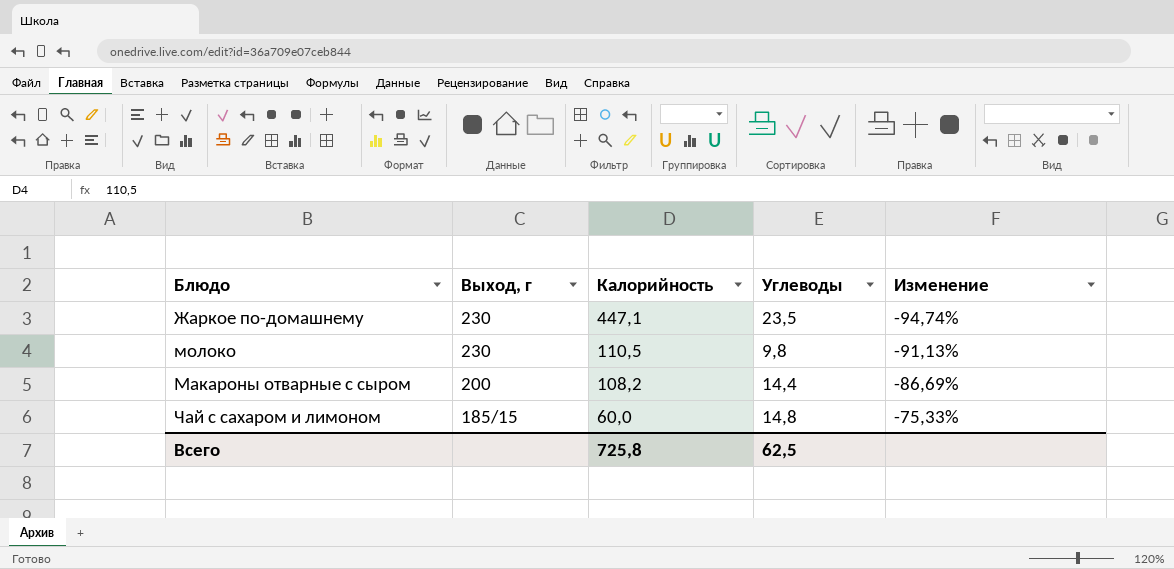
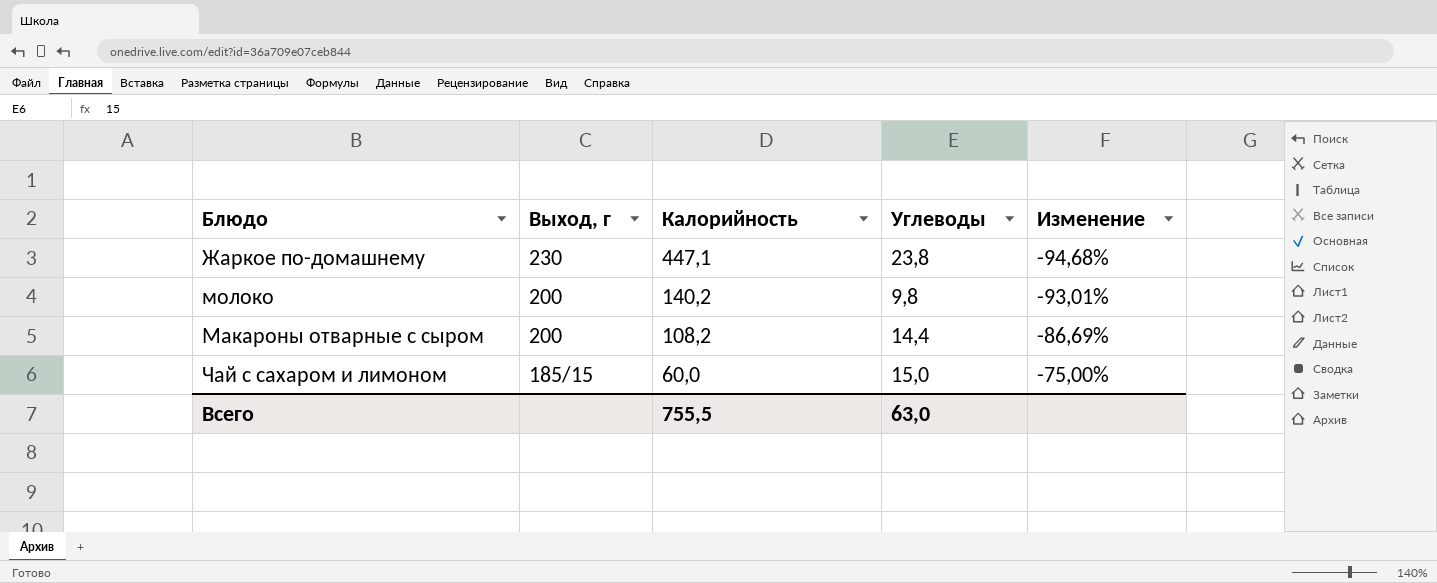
Жаркое по-домашнему | Углеводы: 23,5 -> 23,8
Жаркое по-домашнему | Изменение: -94,74% -> -94,68%
молоко | Выход, г: 230 -> 200
молоко | Калорийность: 110,5 -> 140,2
молоко | Изменение: -91,13% -> -93,01%
Чай с сахаром и лимоном | Углеводы: 14,8 -> 15,0
Чай с сахаром и лимоном | Изменение: -75,33% -> -75,00%
Всего | Калорийность: 725,8 -> 755,5
Всего | Углеводы: 62,5 -> 63,0

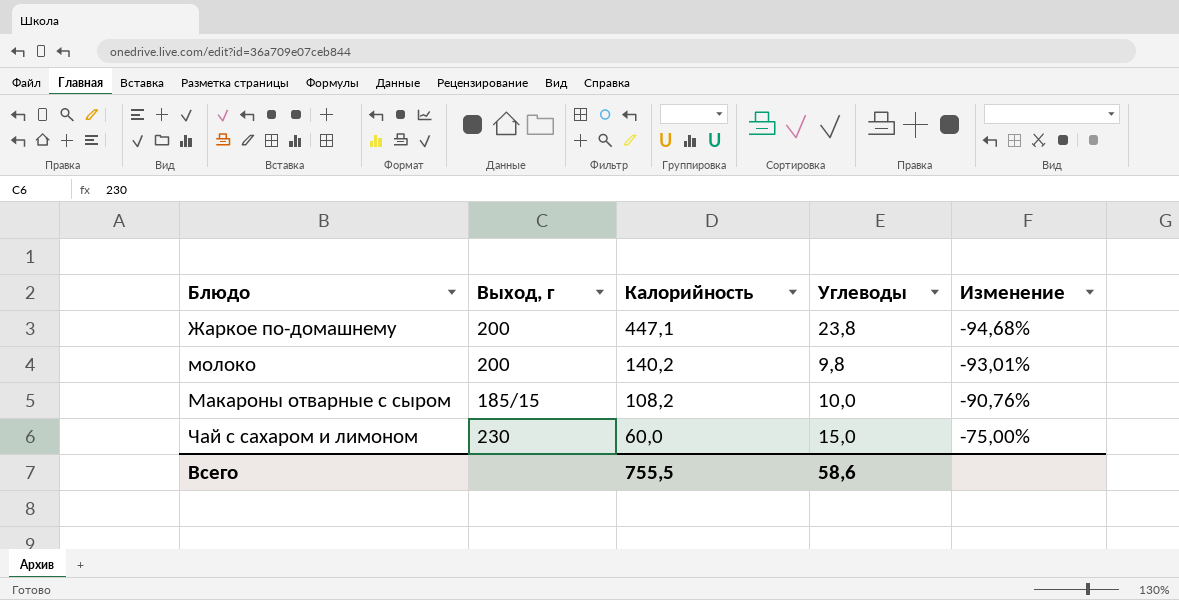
Жаркое по-домашнему | Выход, г: 230 -> 200
Макароны отварные с сыром | Выход, г: 200 -> 185/15
Макароны отварные с сыром | Углеводы: 14,4 -> 10,0
Макароны отварные с сыром | Изменение: -86,69% -> -90,76%
Чай с сахаром и лимоном | Выход, г: 185/15 -> 230
Всего | Углеводы: 63,0 -> 58,6

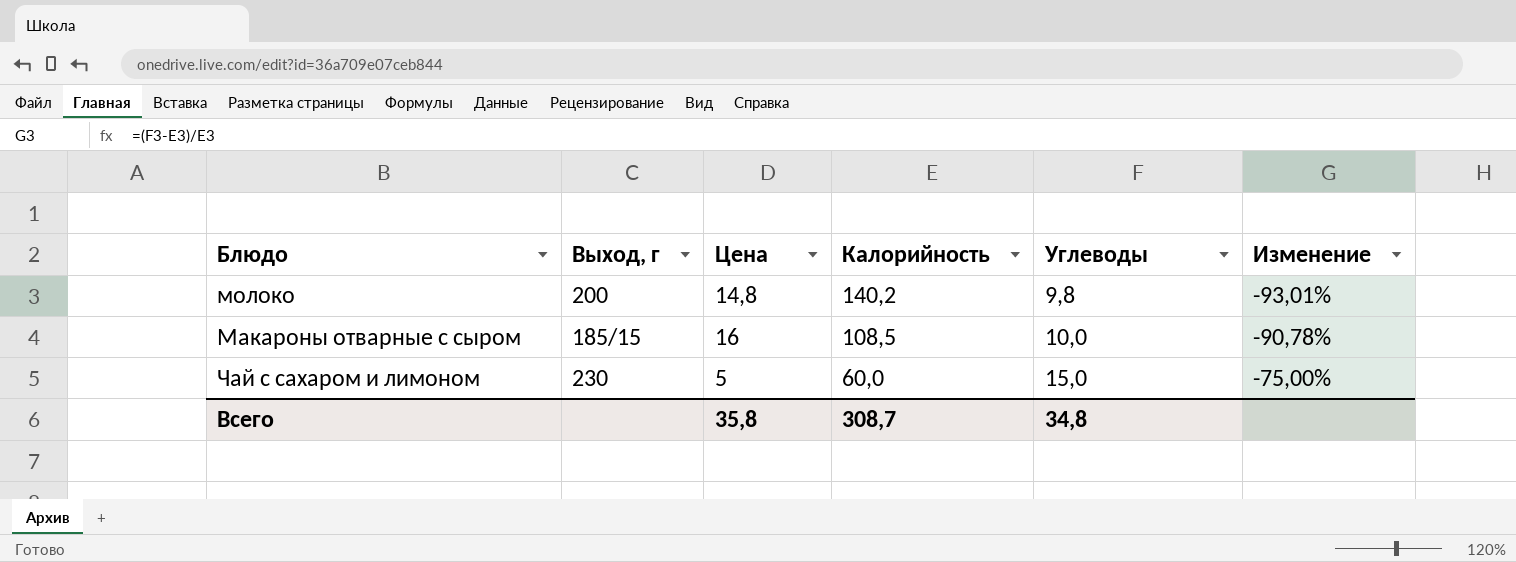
column Цена | position: none -> 3
row Жаркое по-домашнему: 200 | 447,1 | 23,8 | -94,68% -> none
Макароны отварные с сыром | Калорийность: 108,2 -> 108,5
Макароны отварные с сыром | Изменение: -90,76% -> -90,78%
Всего | Калорийность: 755,5 -> 308,7
Всего | Углеводы: 58,6 -> 34,8

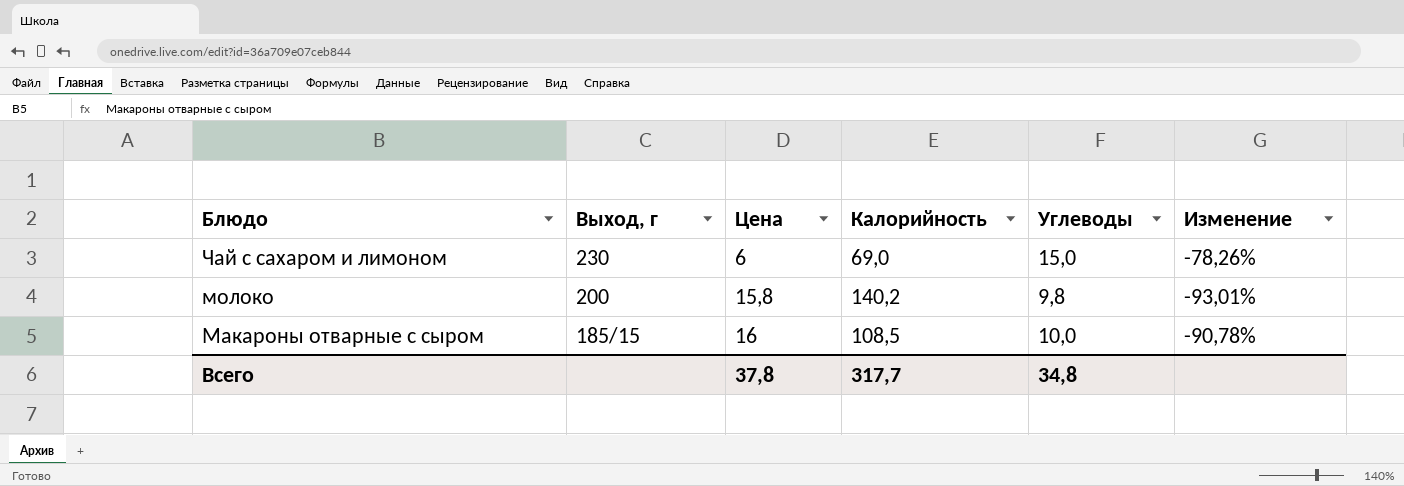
row order: Калорийность descending -> Блюдо descending
Чай с сахаром и лимоном | Цена: 5 -> 6
Чай с сахаром и лимоном | Калорийность: 60,0 -> 69,0
Чай с сахаром и лимоном | Изменение: -75,00% -> -78,26%
молоко | Цена: 14,8 -> 15,8
Всего | Цена: 35,8 -> 37,8
Всего | Калорийность: 308,7 -> 317,7

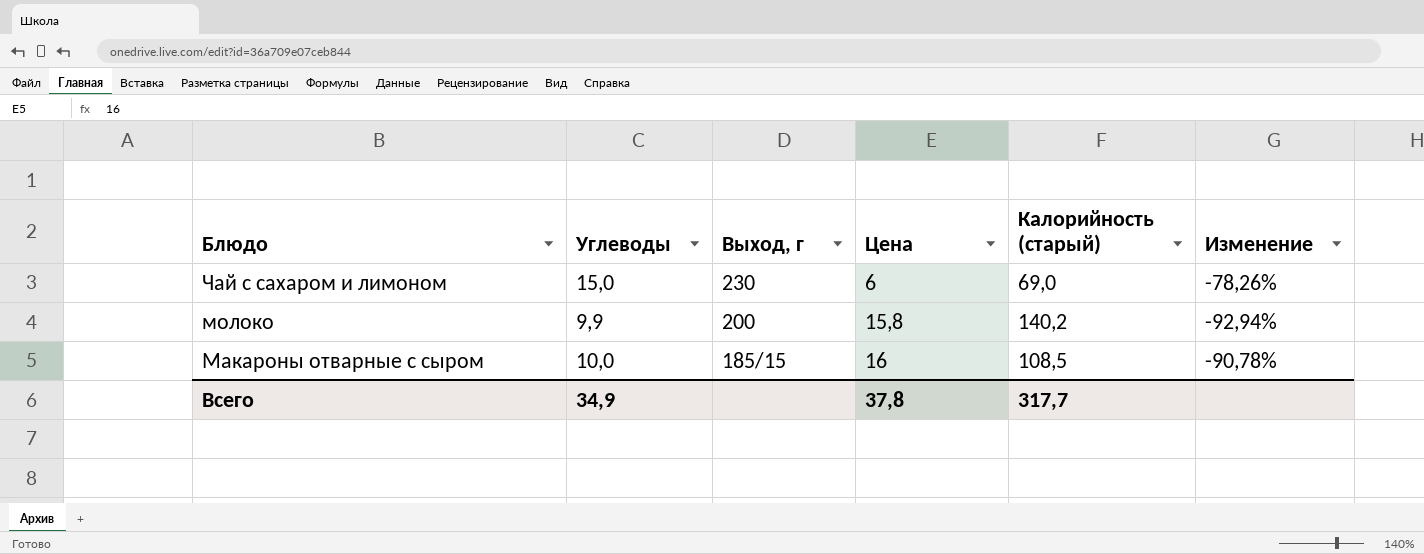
column Углеводы | position: 5 -> 2
column name: Калорийность -> Калорийность (старый)
молоко | Углеводы: 9,8 -> 9,9
молоко | Изменение: -93,01% -> -92,94%
Всего | Углеводы: 34,8 -> 34,9

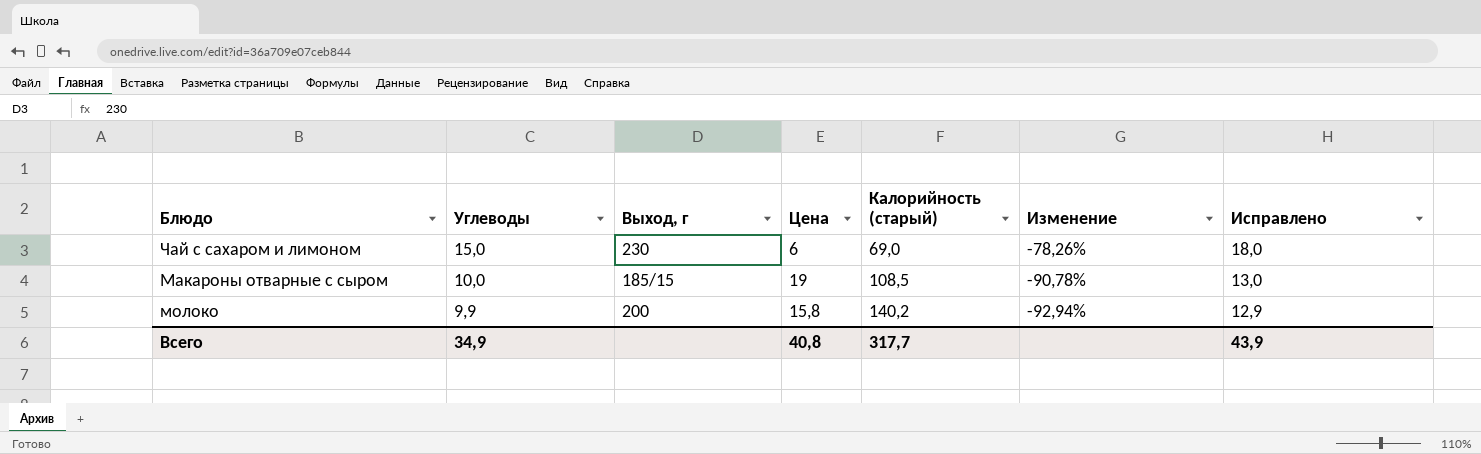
row order: Блюдо descending -> Углеводы descending
column Исправлено | formula: none -> [Углеводы] + 3
Макароны отварные с сыром | Цена: 16 -> 19
Всего | Цена: 37,8 -> 40,8

